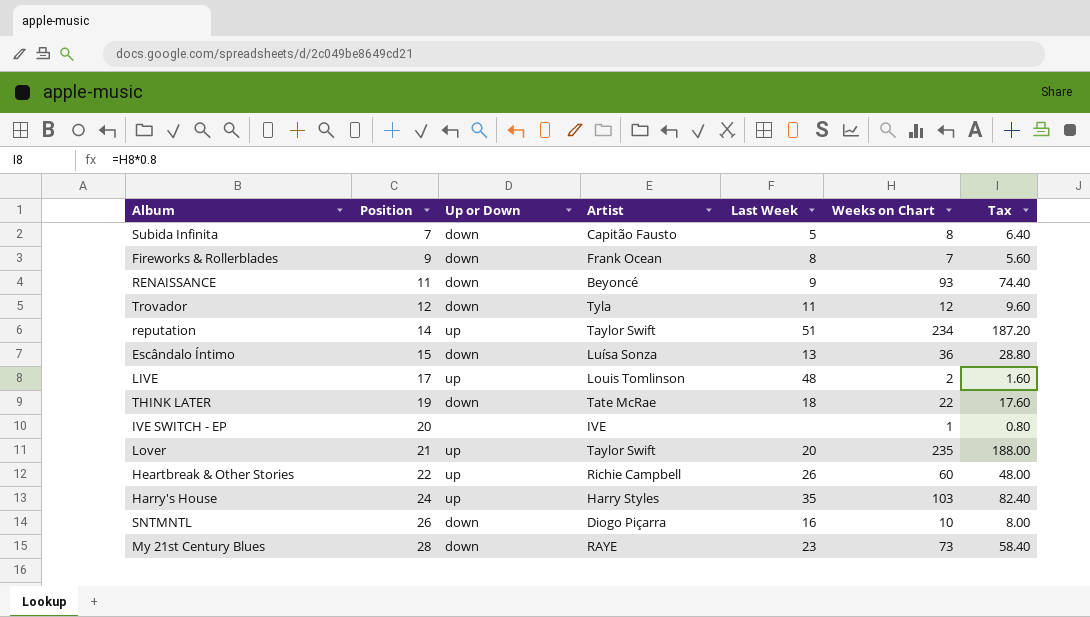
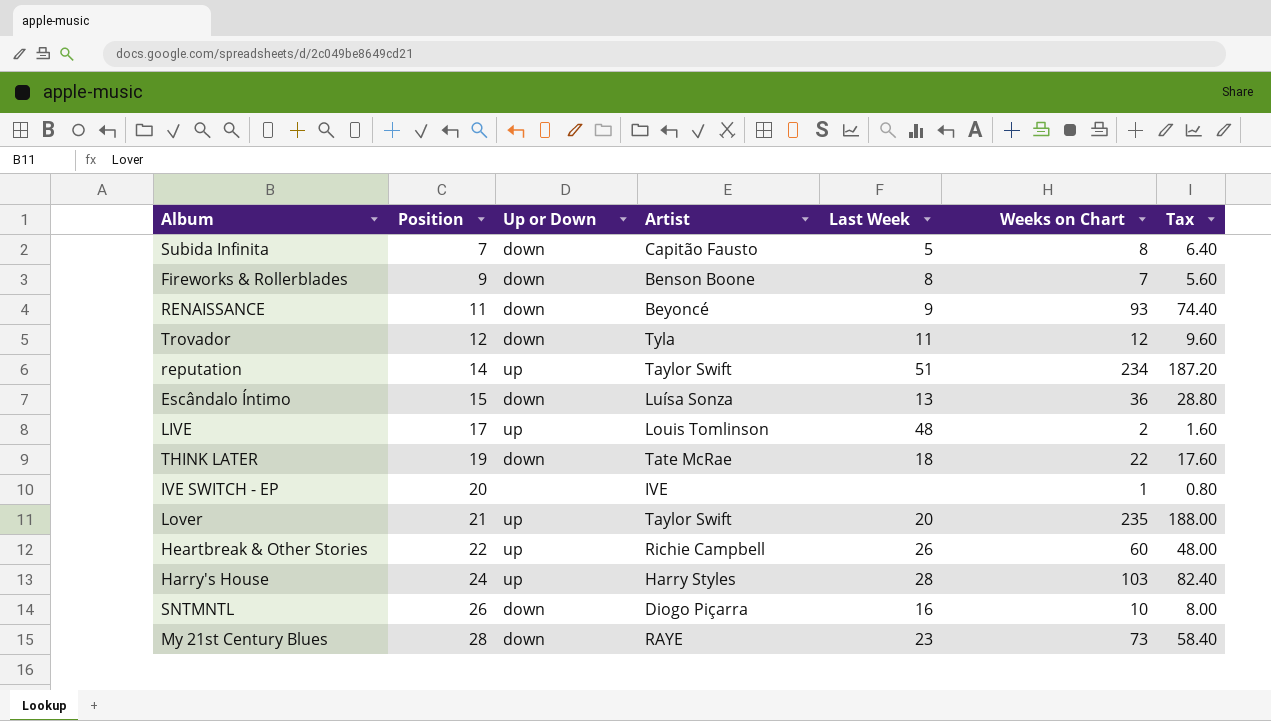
Fireworks & Rollerblades | Artist: Frank Ocean -> Benson Boone
Harry's House | Last Week: 35 -> 28

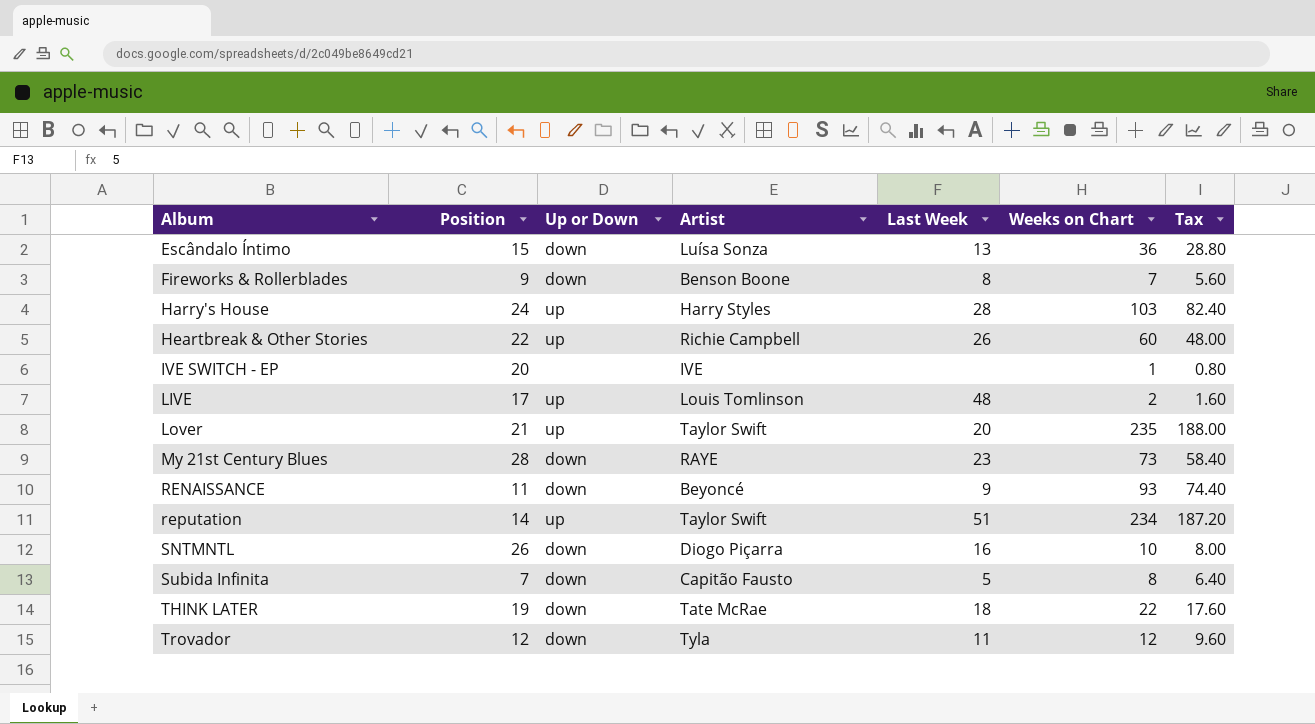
row order: Position ascending -> Album ascending

